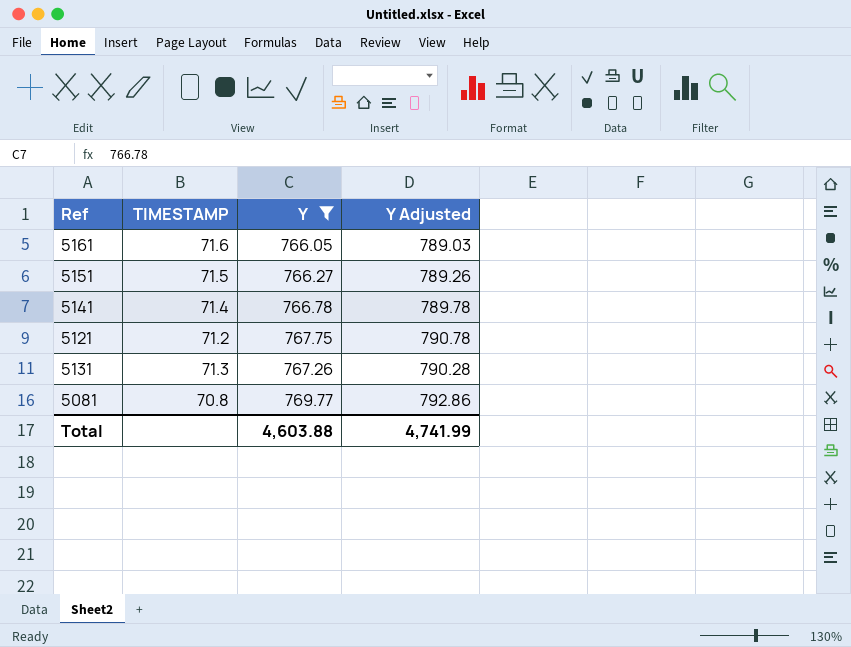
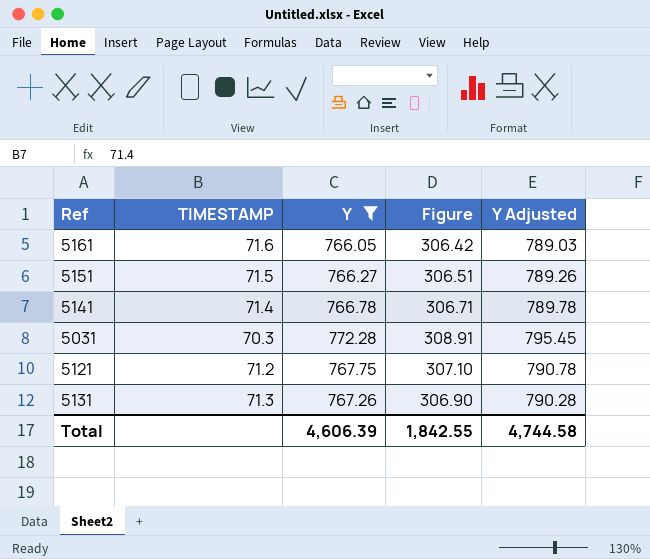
column Figure | formula: none -> [Y] * 0.4
row 5081: 70.8 | 769.77 | 792.86 -> none
row 5031: none -> 70.3 | 772.28 | 308.91 | 795.45
Total | Y: 4,603.88 -> 4,606.39
Total | Y Adjusted: 4,741.99 -> 4,744.58

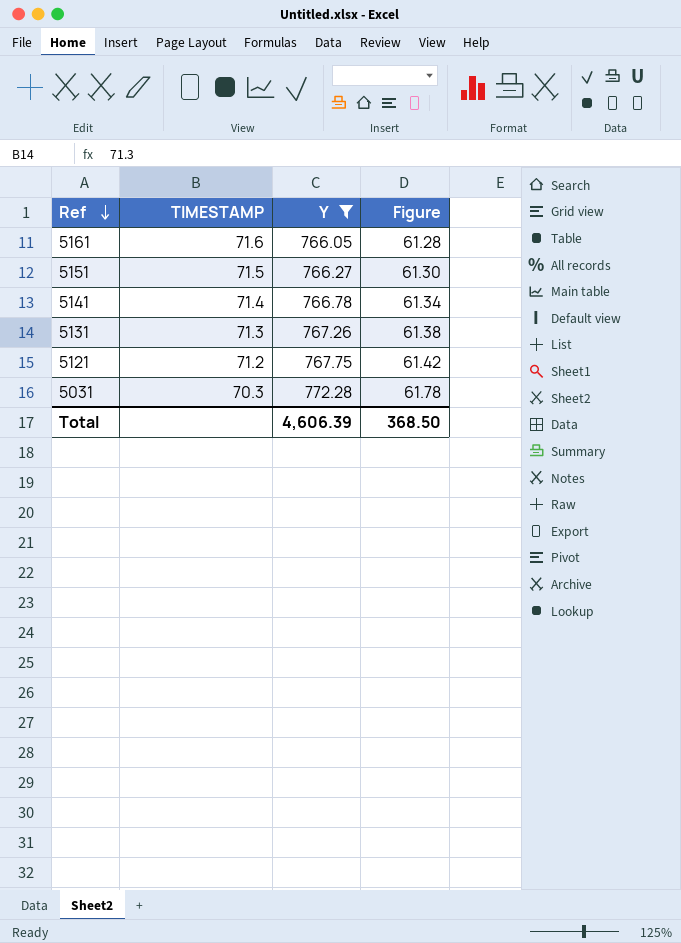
row order: none -> Ref descending
column Y Adjusted | formula: [Y] * 1.03 -> none
column Figure | formula: [Y] * 0.4 -> [Y] * 0.08
Total | Figure: 1,842.55 -> 368.50

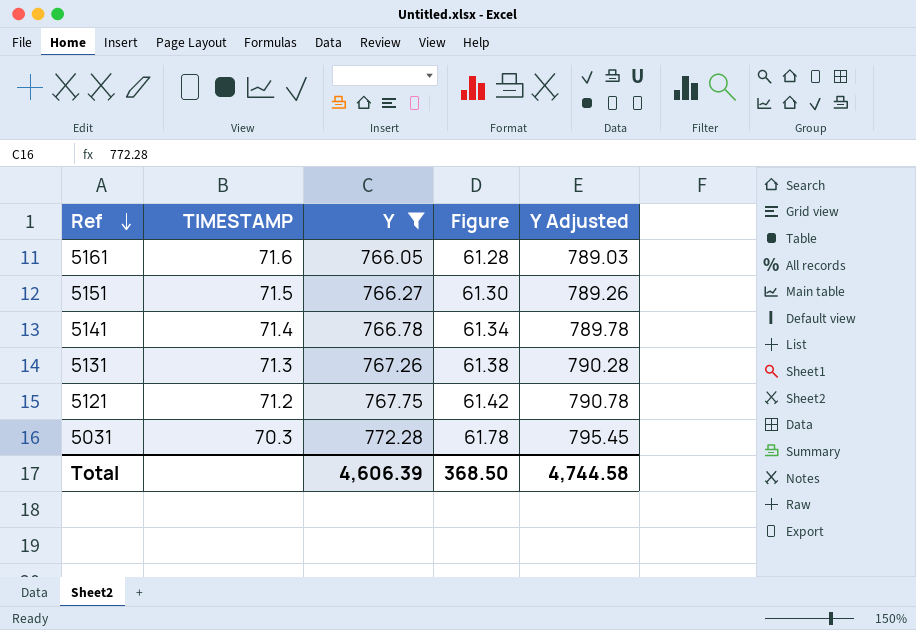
column Y Adjusted | formula: none -> [Y] * 1.03

